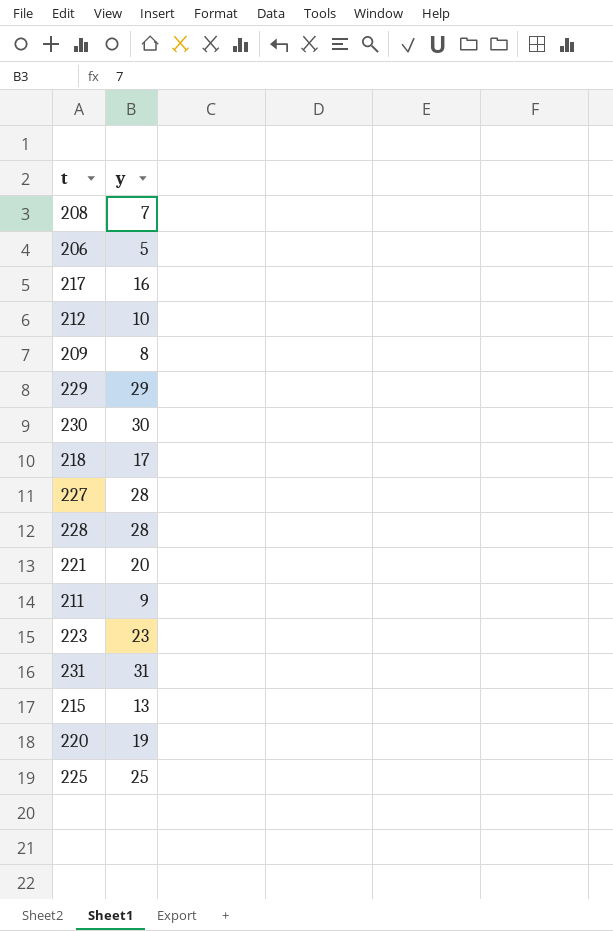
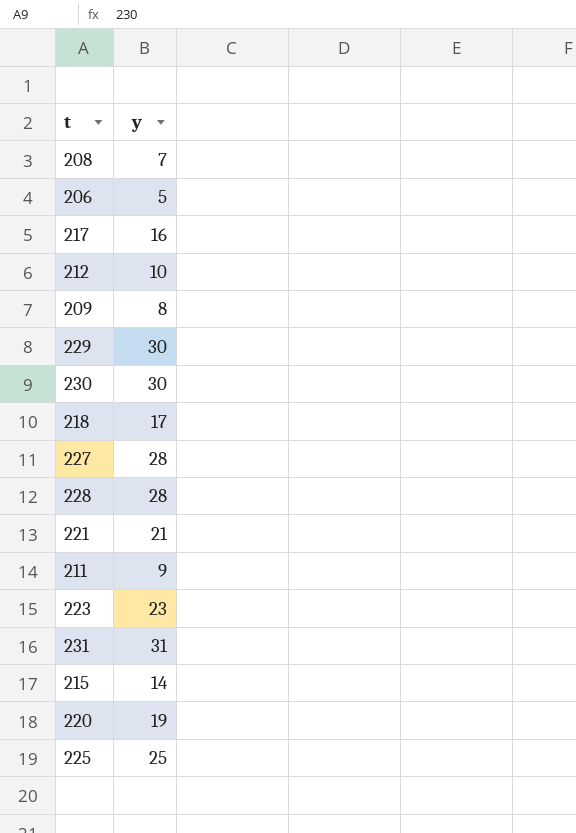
229 | y: 29 -> 30
221 | y: 20 -> 21
215 | y: 13 -> 14

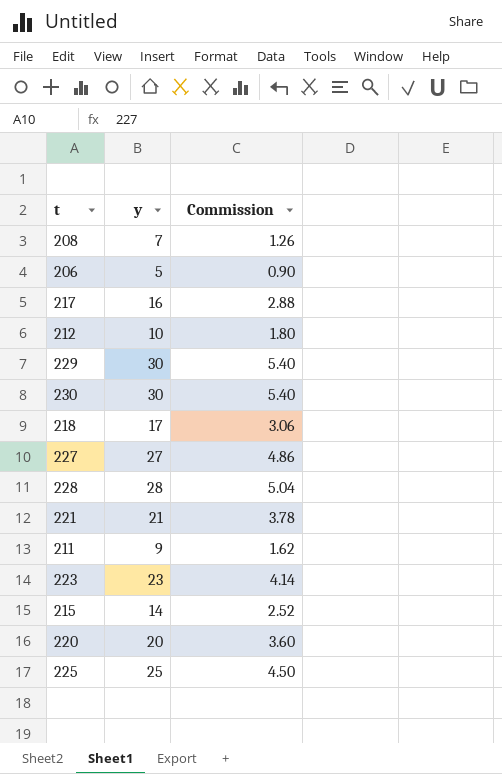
column Commission | formula: none -> [y] * 0.18
row 209: 8 -> none
row 231: 31 -> none
227 | y: 28 -> 27
220 | y: 19 -> 20

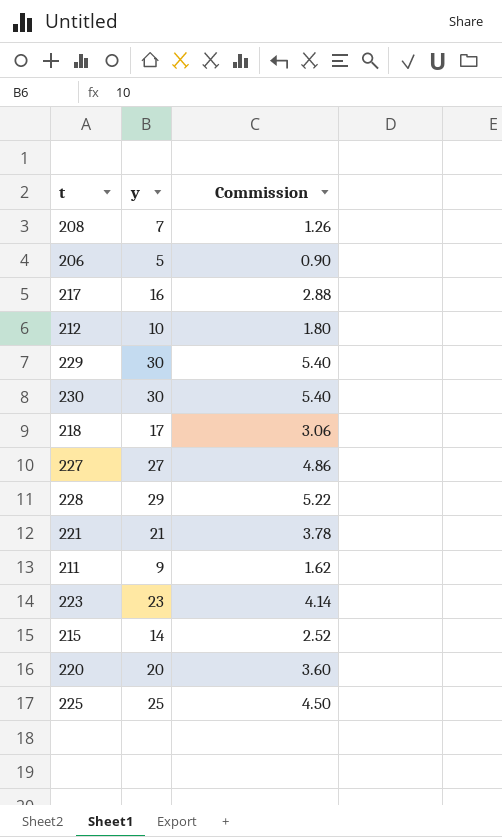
228 | y: 28 -> 29
228 | Commission: 5.04 -> 5.22

